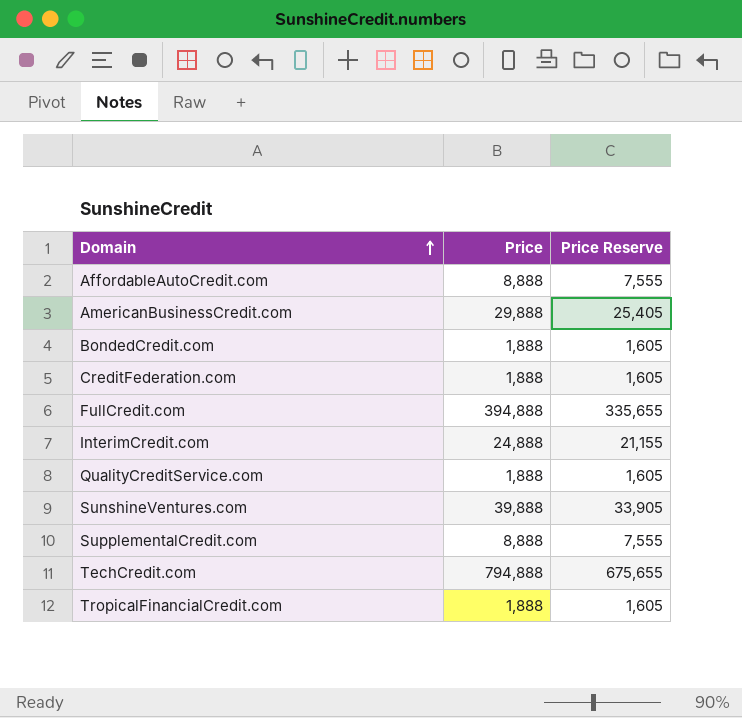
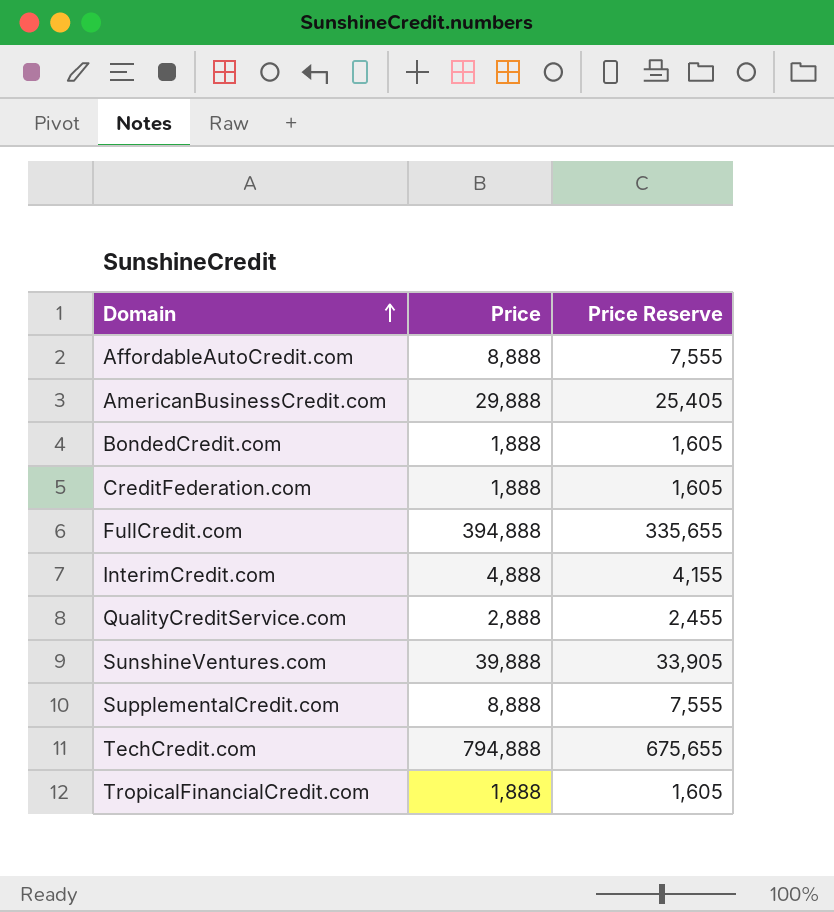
InterimCredit.com | Price: 24,888 -> 4,888
InterimCredit.com | Price Reserve: 21,155 -> 4,155
QualityCreditService.com | Price: 1,888 -> 2,888
QualityCreditService.com | Price Reserve: 1,605 -> 2,455

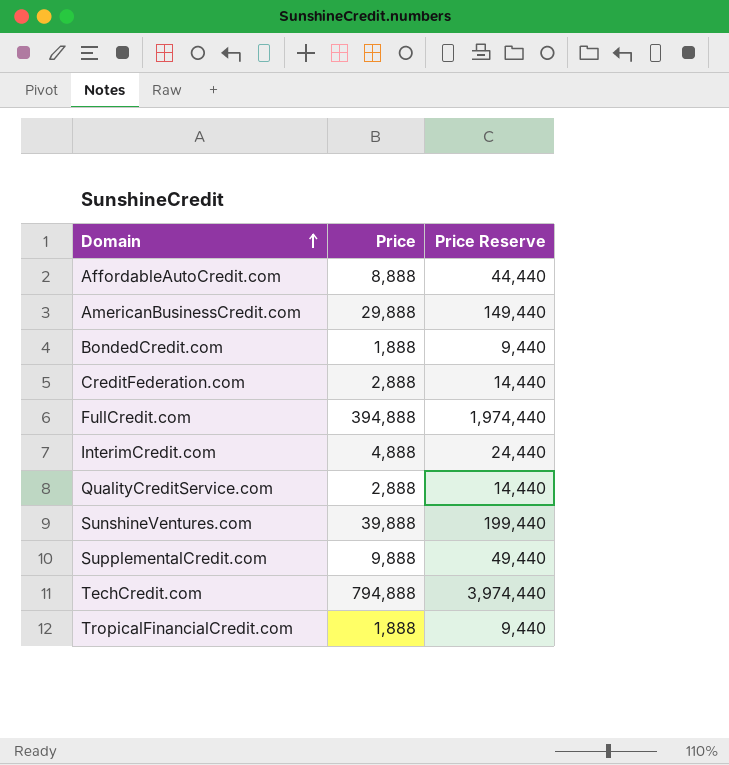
column Price Reserve | formula: [Price] * 0.85 -> [Price] * 5
CreditFederation.com | Price: 1,888 -> 2,888
SupplementalCredit.com | Price: 8,888 -> 9,888

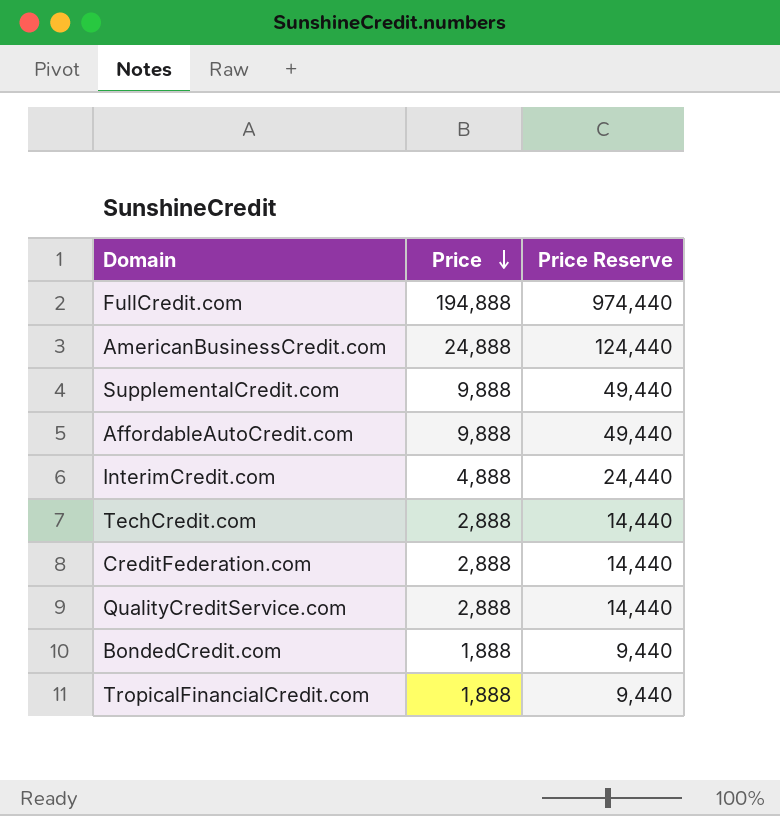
row order: Domain ascending -> Price descending
row SunshineVentures.com: 39,888 | 199,440 -> none
FullCredit.com | Price: 394,888 -> 194,888
FullCredit.com | Price Reserve: 1,974,440 -> 974,440
AmericanBusinessCredit.com | Price: 29,888 -> 24,888
AmericanBusinessCredit.com | Price Reserve: 149,440 -> 124,440
AffordableAutoCredit.com | Price: 8,888 -> 9,888
AffordableAutoCredit.com | Price Reserve: 44,440 -> 49,440
TechCredit.com | Price: 794,888 -> 2,888
TechCredit.com | Price Reserve: 3,974,440 -> 14,440

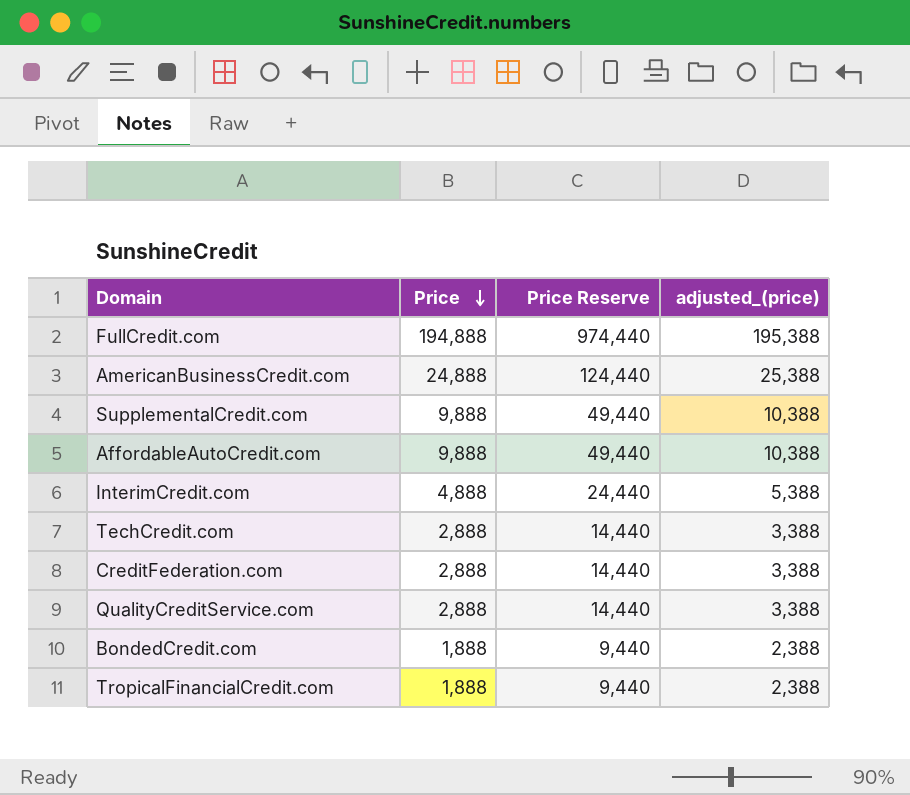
column adjusted_(price) | formula: none -> [Price] + 500

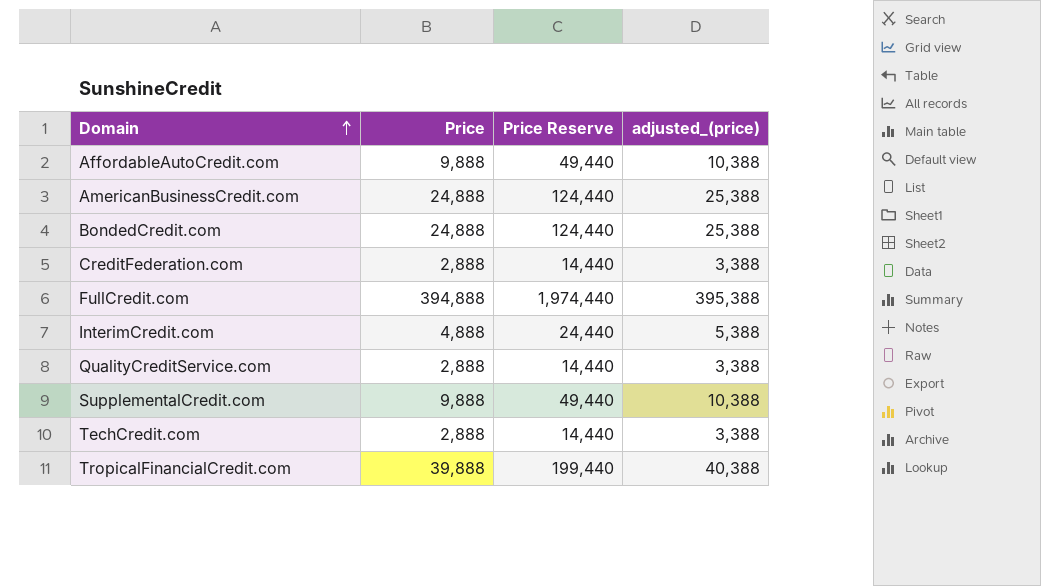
row order: Price descending -> Domain ascending
BondedCredit.com | Price: 1,888 -> 24,888
BondedCredit.com | Price Reserve: 9,440 -> 124,440
BondedCredit.com | adjusted_(price): 2,388 -> 25,388
FullCredit.com | Price: 194,888 -> 394,888
FullCredit.com | Price Reserve: 974,440 -> 1,974,440
FullCredit.com | adjusted_(price): 195,388 -> 395,388
TropicalFinancialCredit.com | Price: 1,888 -> 39,888
TropicalFinancialCredit.com | Price Reserve: 9,440 -> 199,440
TropicalFinancialCredit.com | adjusted_(price): 2,388 -> 40,388

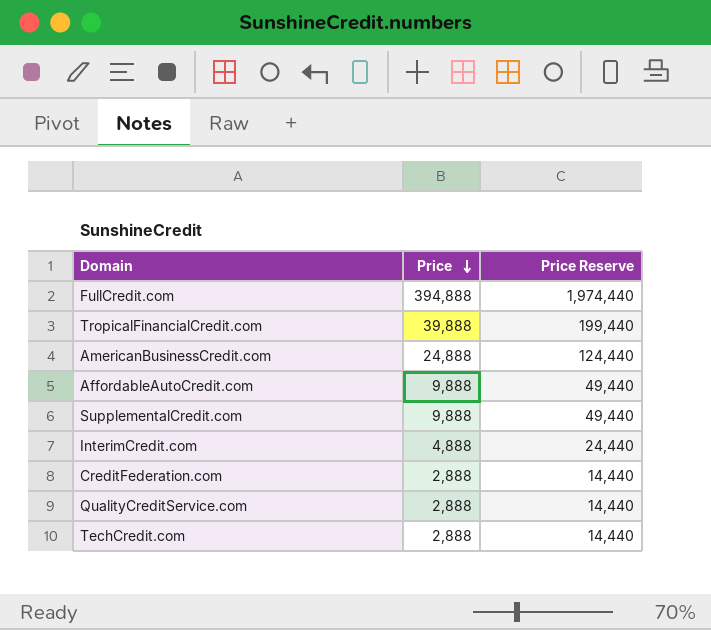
row order: Domain ascending -> Price descending
column adjusted_(price) | formula: [Price] + 500 -> none
row BondedCredit.com: 24,888 | 124,440 | 25,388 -> none

